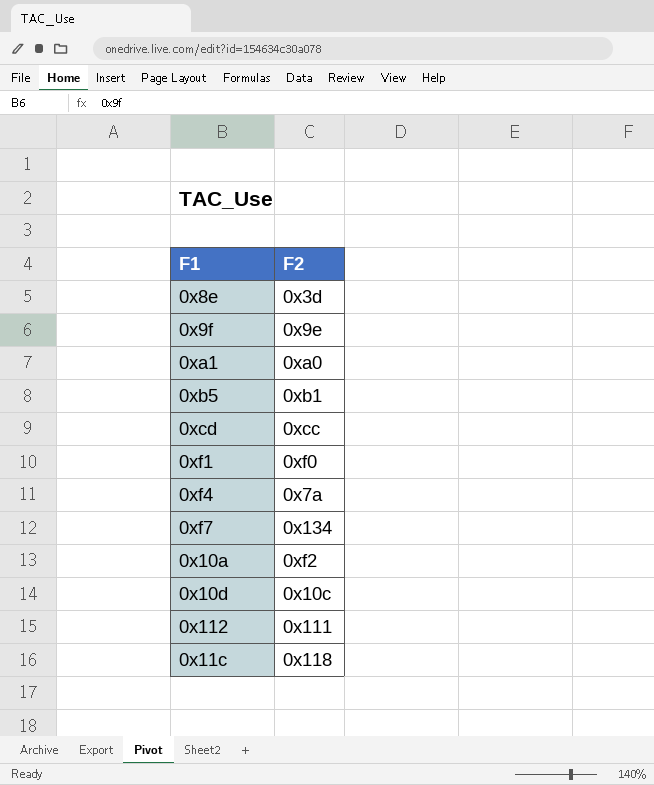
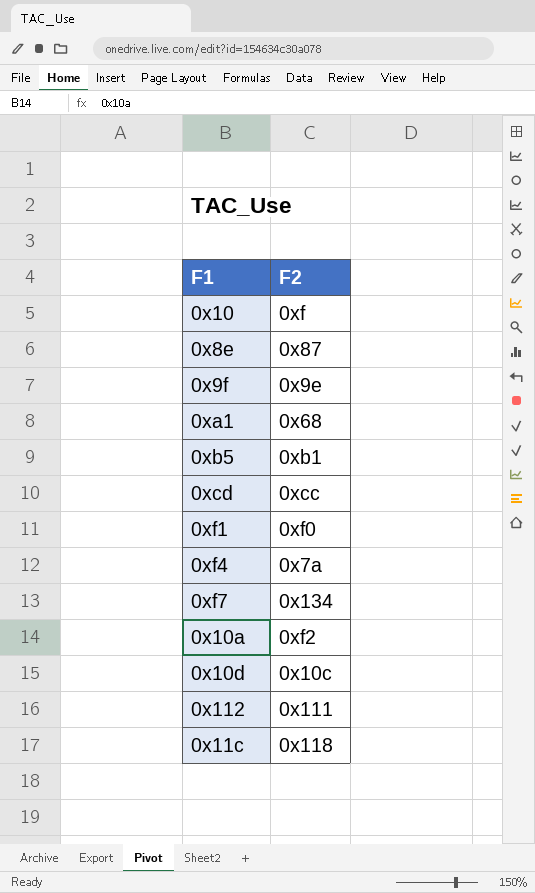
row 0x10: none -> 0xf
0x8e | F2: 0x3d -> 0x87
0xa1 | F2: 0xa0 -> 0x68

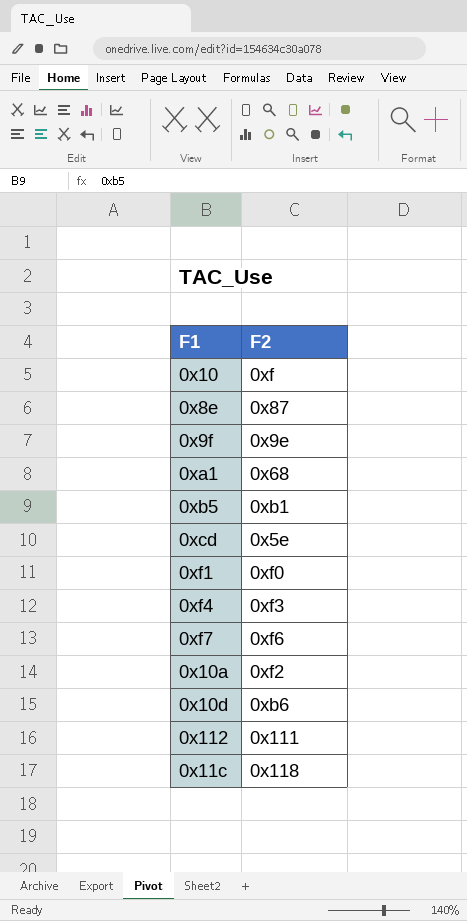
0xcd | F2: 0xcc -> 0x5e
0xf4 | F2: 0x7a -> 0xf3
0xf7 | F2: 0x134 -> 0xf6
0x10d | F2: 0x10c -> 0xb6

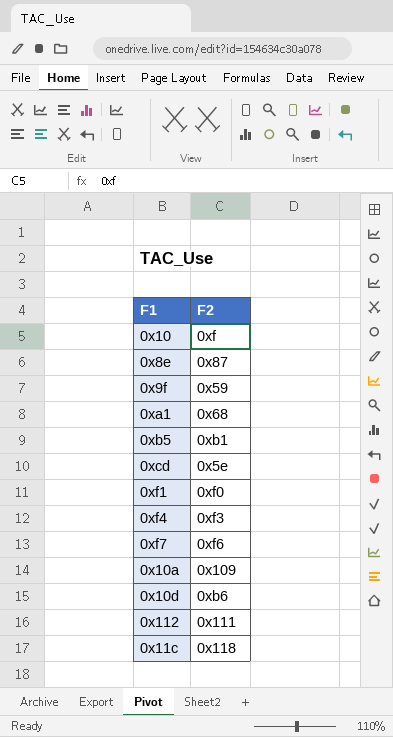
0x9f | F2: 0x9e -> 0x59
0x10a | F2: 0xf2 -> 0x109

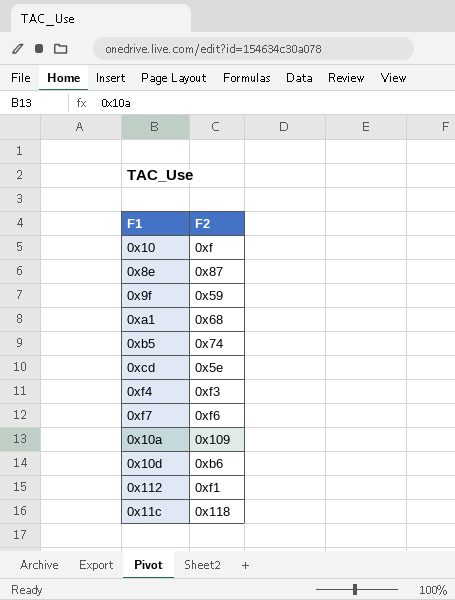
row 0xf1: 0xf0 -> none
0xb5 | F2: 0xb1 -> 0x74
0x112 | F2: 0x111 -> 0xf1

